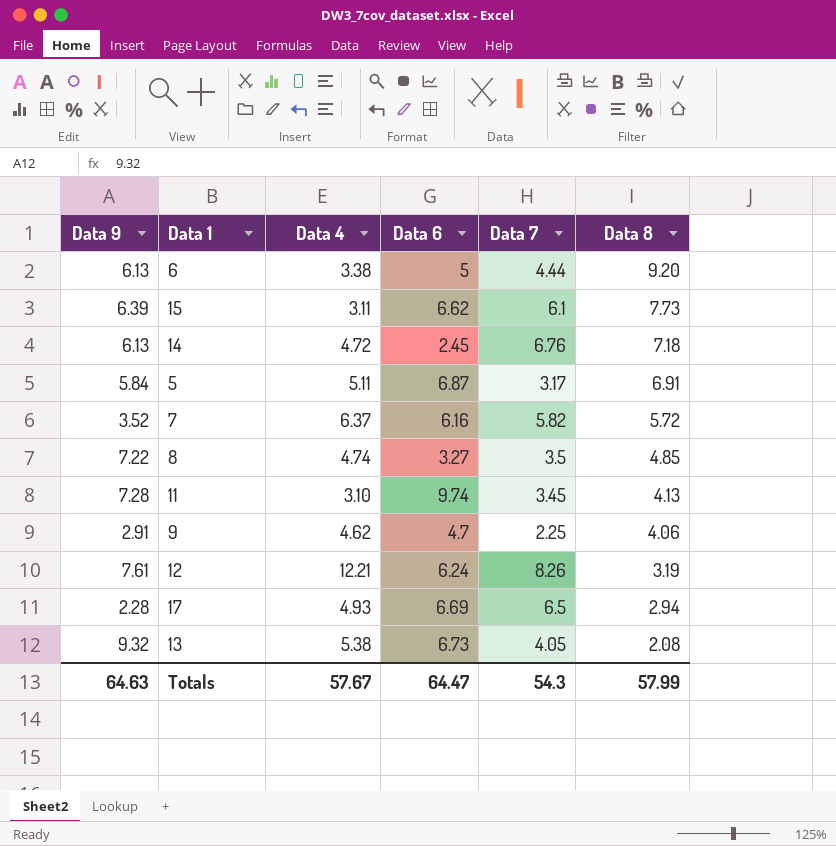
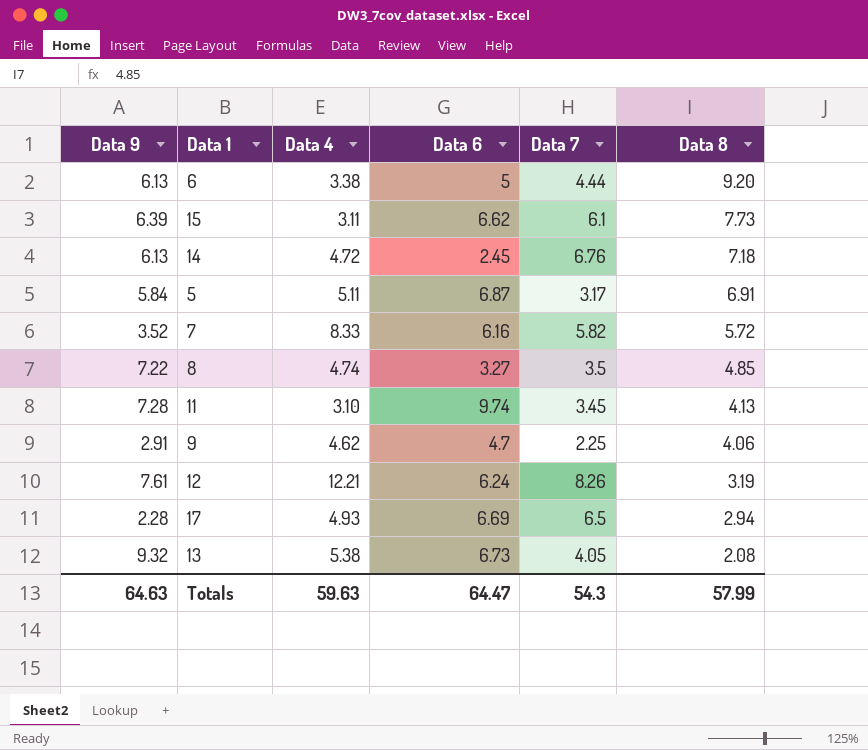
7 | Data 4: 6.37 -> 8.33
Totals | Data 4: 57.67 -> 59.63

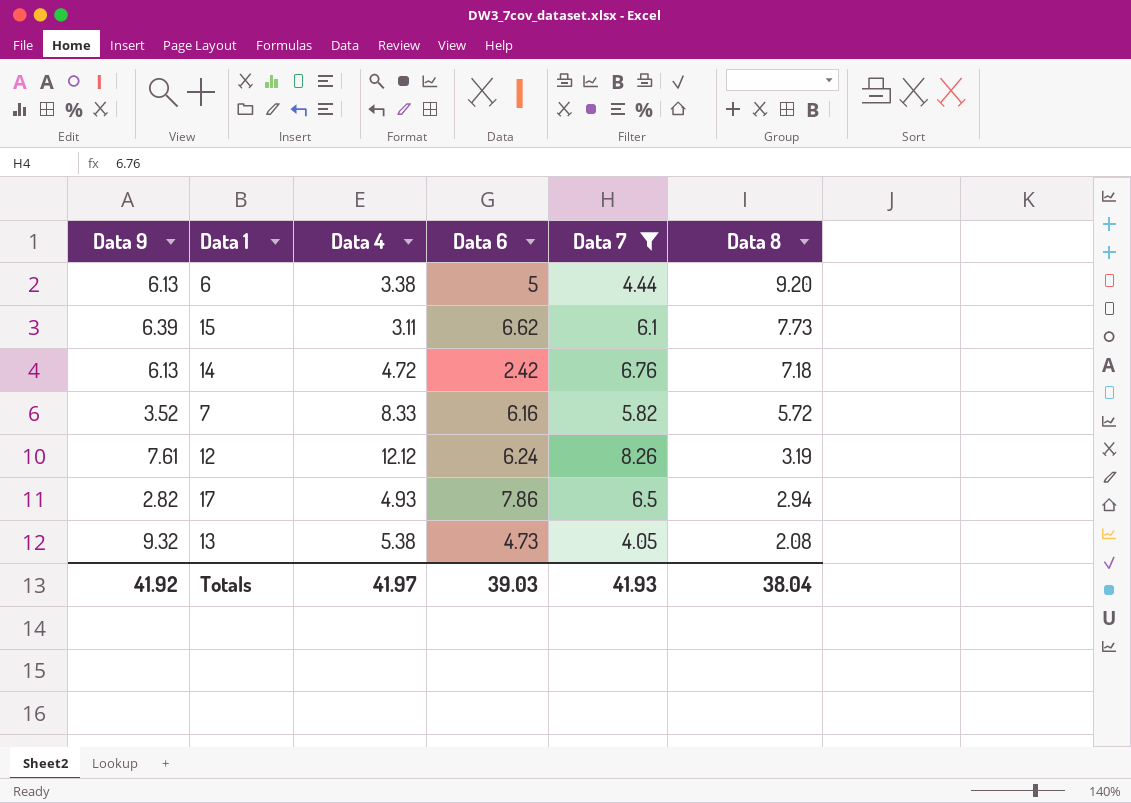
filter: none -> Data 7 >= 4.05
14 | Data 6: 2.45 -> 2.42
12 | Data 4: 12.21 -> 12.12
17 | Data 9: 2.28 -> 2.82
17 | Data 6: 6.69 -> 7.86
13 | Data 6: 6.73 -> 4.73
Totals | Data 9: 64.63 -> 41.92
Totals | Data 4: 59.63 -> 41.97
Totals | Data 6: 64.47 -> 39.03
Totals | Data 7: 54.3 -> 41.93
Totals | Data 8: 57.99 -> 38.04

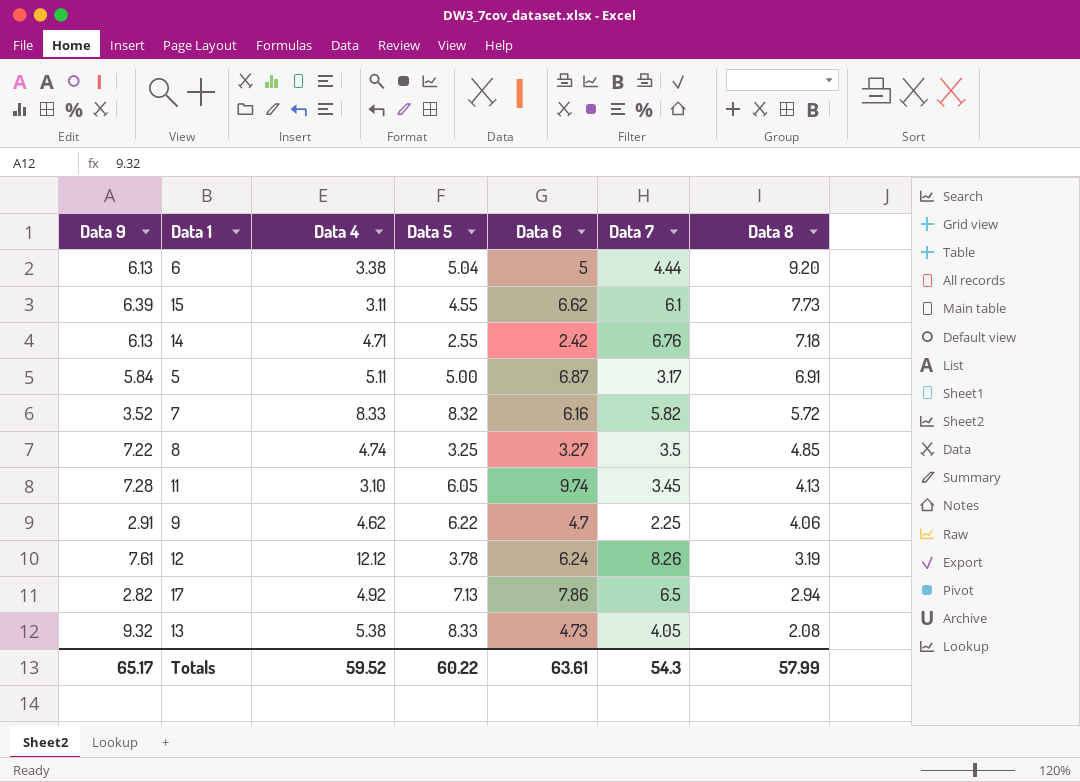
filter: Data 7 >= 4.05 -> none
column Data 5 | position: none -> 4
14 | Data 4: 4.72 -> 4.71
17 | Data 4: 4.93 -> 4.92
Totals | Data 9: 41.92 -> 65.17
Totals | Data 4: 41.97 -> 59.52
Totals | Data 6: 39.03 -> 63.61
Totals | Data 7: 41.93 -> 54.3
Totals | Data 8: 38.04 -> 57.99

